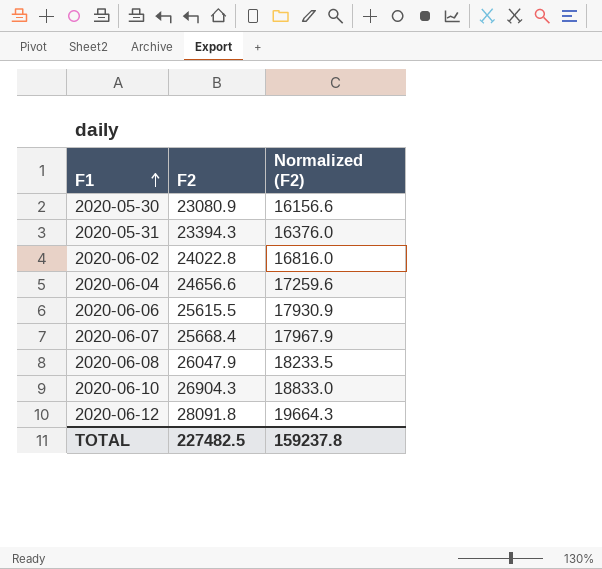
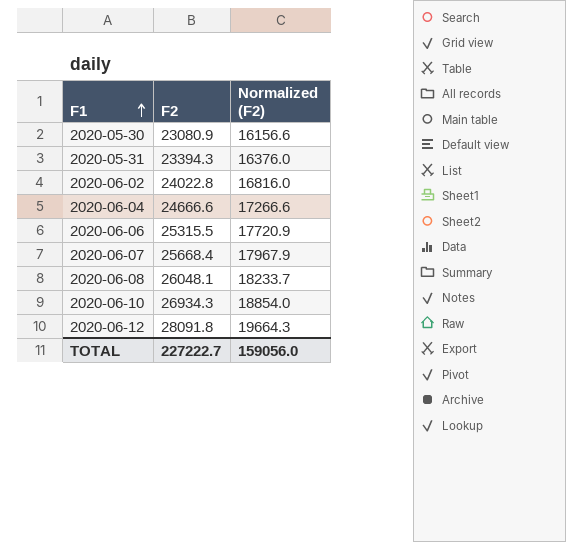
2020-06-04 | F2: 24656.6 -> 24666.6
2020-06-04 | Normalized (F2): 17259.6 -> 17266.6
2020-06-06 | F2: 25615.5 -> 25315.5
2020-06-06 | Normalized (F2): 17930.9 -> 17720.9
2020-06-08 | F2: 26047.9 -> 26048.1
2020-06-08 | Normalized (F2): 18233.5 -> 18233.7
2020-06-10 | F2: 26904.3 -> 26934.3
2020-06-10 | Normalized (F2): 18833.0 -> 18854.0
TOTAL | F2: 227482.5 -> 227222.7
TOTAL | Normalized (F2): 159237.8 -> 159056.0

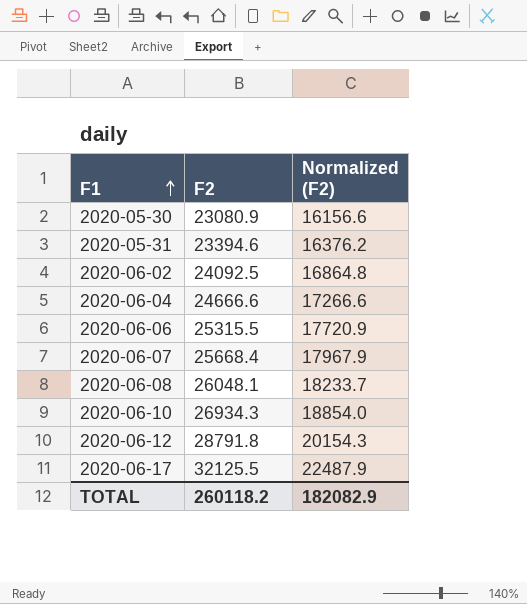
2020-05-31 | F2: 23394.3 -> 23394.6
2020-05-31 | Normalized (F2): 16376.0 -> 16376.2
2020-06-02 | F2: 24022.8 -> 24092.5
2020-06-02 | Normalized (F2): 16816.0 -> 16864.8
2020-06-12 | F2: 28091.8 -> 28791.8
2020-06-12 | Normalized (F2): 19664.3 -> 20154.3
row 2020-06-17: none -> 32125.5 | 22487.9
TOTAL | F2: 227222.7 -> 260118.2
TOTAL | Normalized (F2): 159056.0 -> 182082.9

